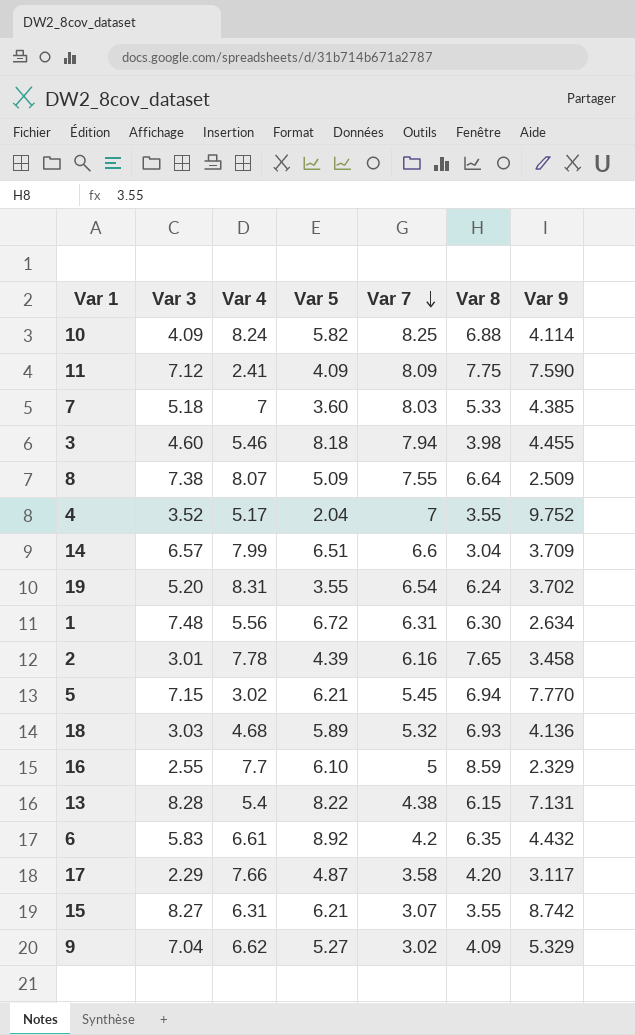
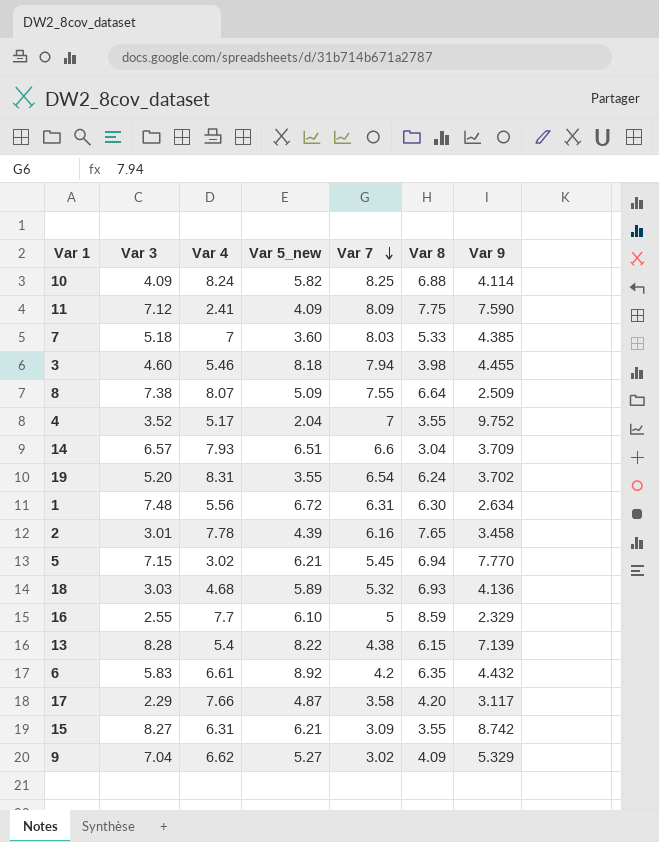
column name: Var 5 -> Var 5_new
14 | Var 4: 7.99 -> 7.93
13 | Var 9: 7.131 -> 7.139
15 | Var 7: 3.07 -> 3.09

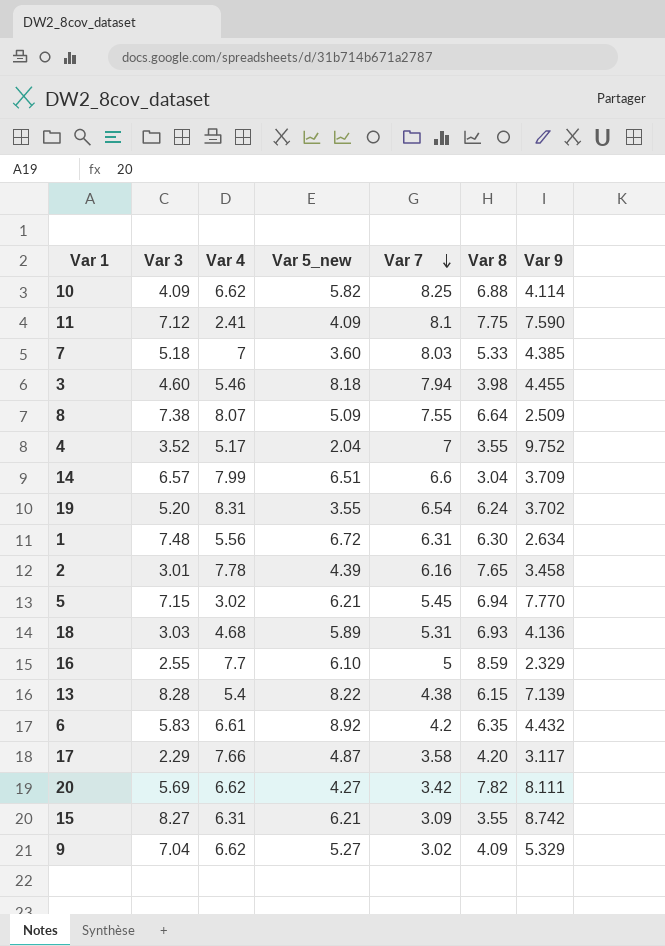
10 | Var 4: 8.24 -> 6.62
11 | Var 7: 8.09 -> 8.1
14 | Var 4: 7.93 -> 7.99
18 | Var 7: 5.32 -> 5.31
row 20: none -> 5.69 | 6.62 | 4.27 | 3.42 | 7.82 | 8.111

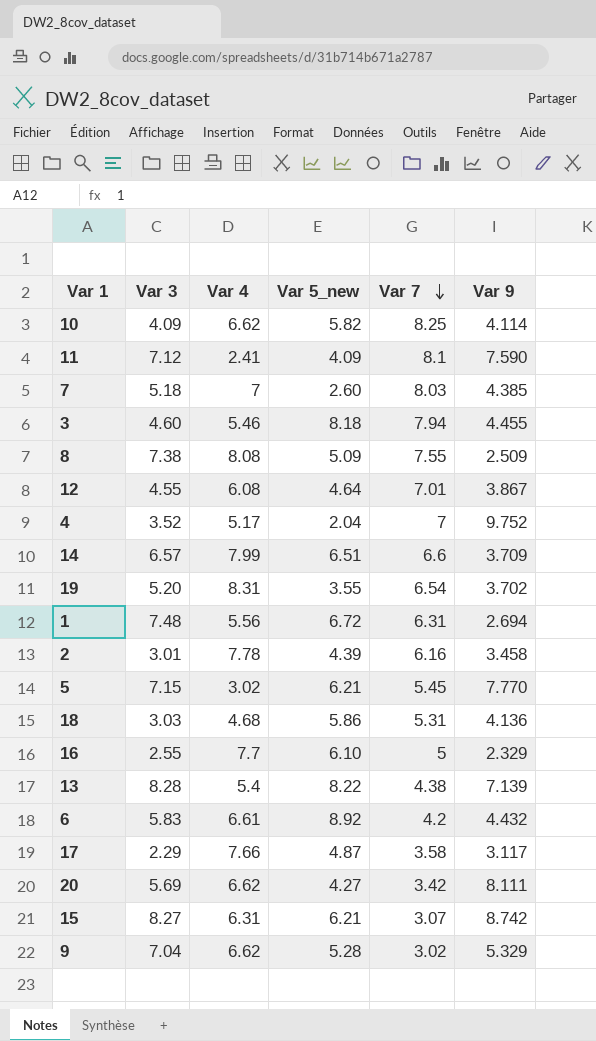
column Var 8 | position: 6 -> none
7 | Var 5_new: 3.60 -> 2.60
8 | Var 4: 8.07 -> 8.08
row 12: none -> 4.55 | 6.08 | 4.64 | 7.01 | 3.867
1 | Var 9: 2.634 -> 2.694
18 | Var 5_new: 5.89 -> 5.86
15 | Var 7: 3.09 -> 3.07
9 | Var 5_new: 5.27 -> 5.28

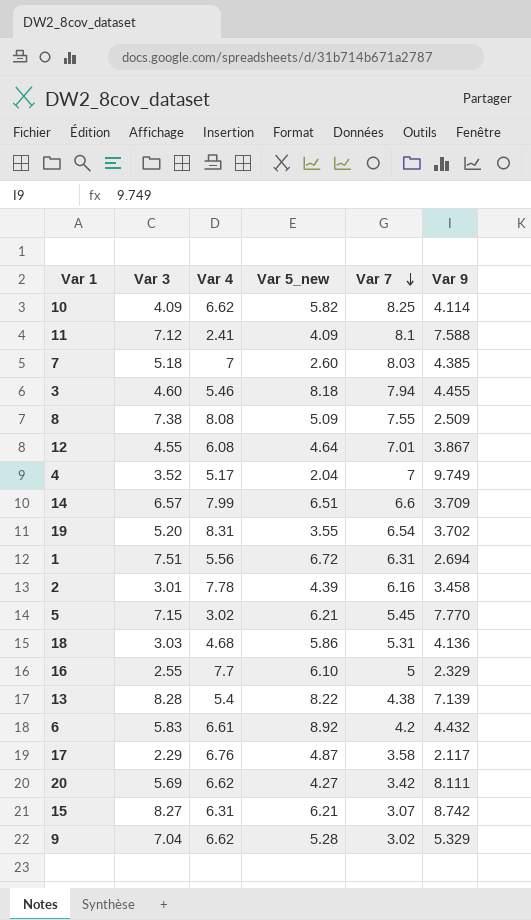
11 | Var 9: 7.590 -> 7.588
4 | Var 9: 9.752 -> 9.749
1 | Var 3: 7.48 -> 7.51
17 | Var 4: 7.66 -> 6.76
17 | Var 9: 3.117 -> 2.117

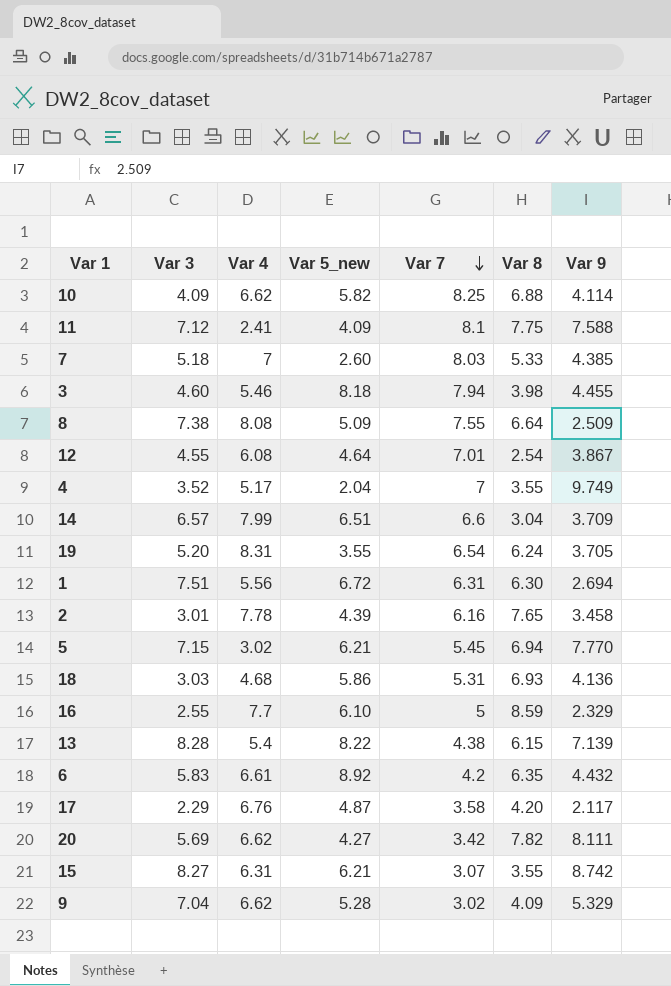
column Var 8 | position: none -> 6
19 | Var 9: 3.702 -> 3.705

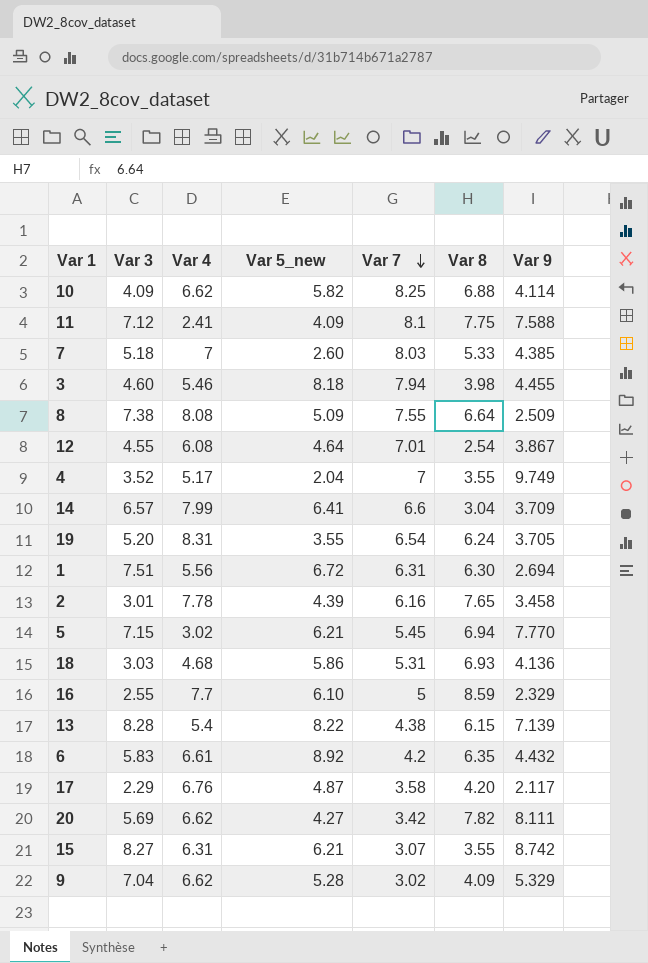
14 | Var 5_new: 6.51 -> 6.41

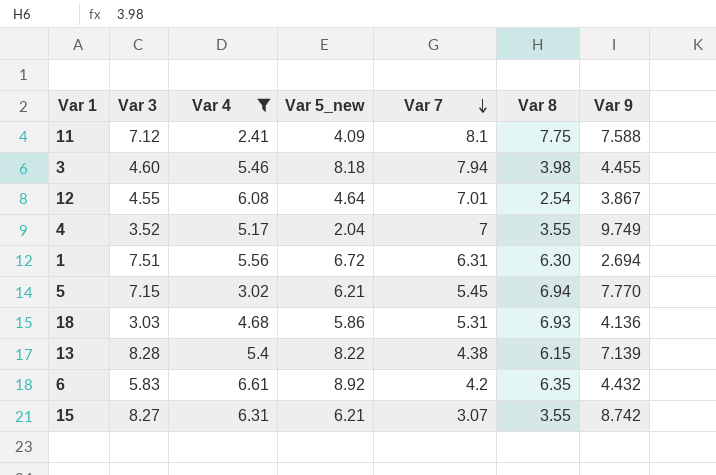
filter: none -> Var 4 <= 6.61

